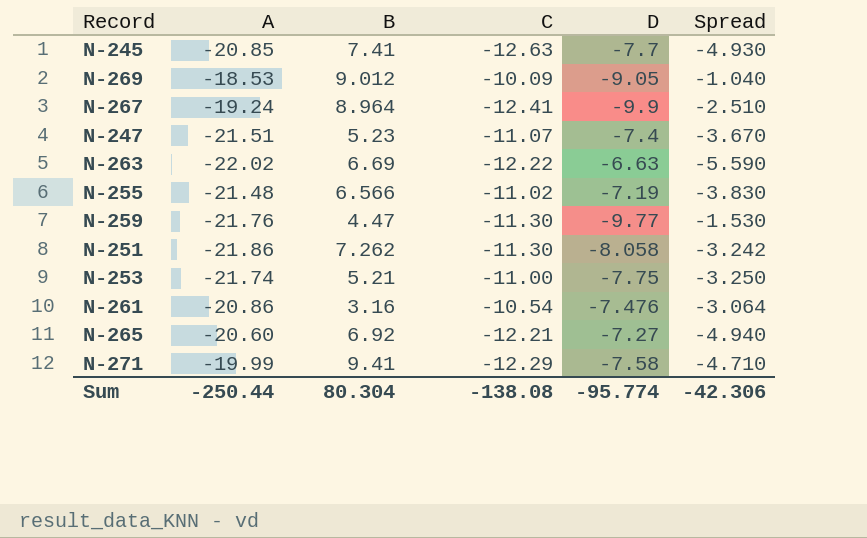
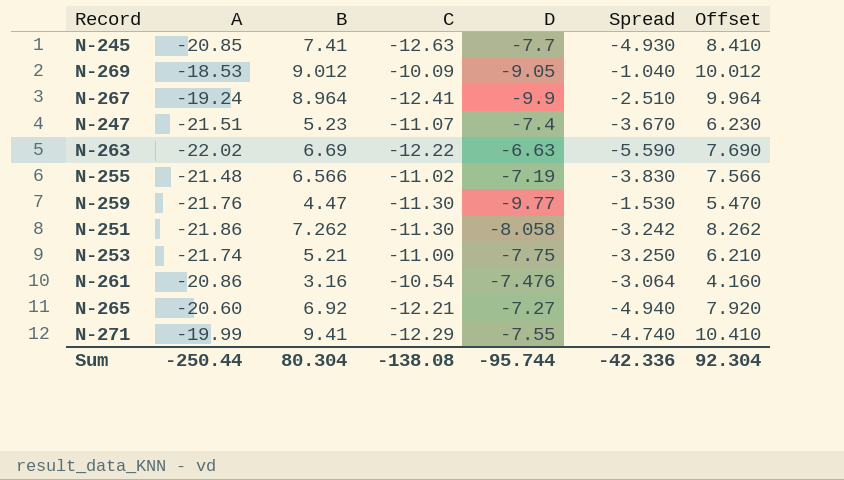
column Offset | formula: none -> [B] + 1
N-271 | D: -7.58 -> -7.55
N-271 | Spread: -4.710 -> -4.740
Sum | D: -95.774 -> -95.744
Sum | Spread: -42.306 -> -42.336

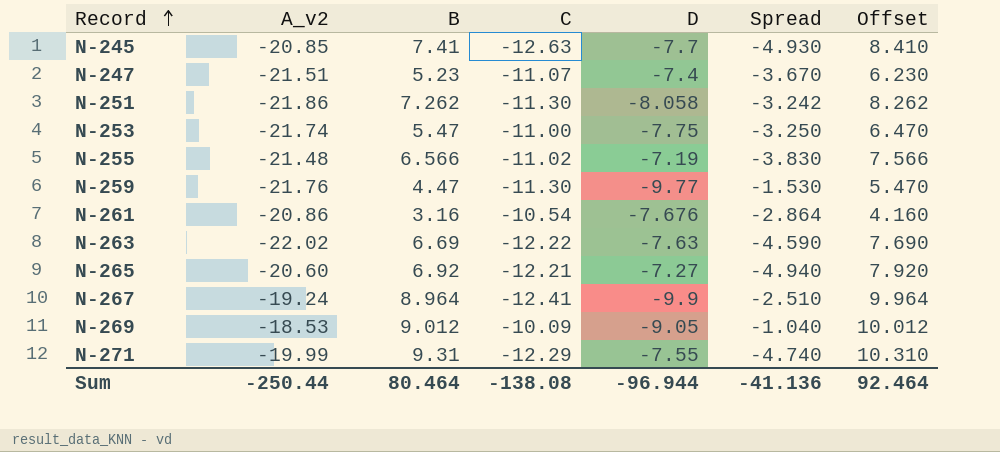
row order: none -> Record ascending
column name: A -> A_v2
N-253 | B: 5.21 -> 5.47
N-253 | Offset: 6.210 -> 6.470
N-261 | D: -7.476 -> -7.676
N-261 | Spread: -3.064 -> -2.864
N-263 | D: -6.63 -> -7.63
N-263 | Spread: -5.590 -> -4.590
N-271 | B: 9.41 -> 9.31
N-271 | Offset: 10.410 -> 10.310
Sum | B: 80.304 -> 80.464
Sum | D: -95.744 -> -96.944
Sum | Spread: -42.336 -> -41.136
Sum | Offset: 92.304 -> 92.464

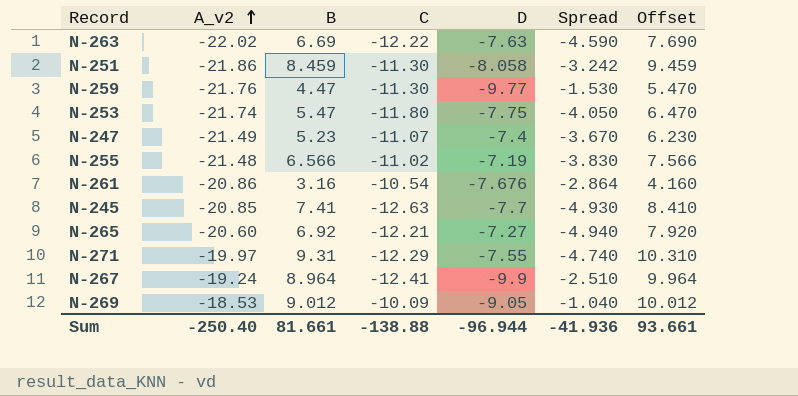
row order: Record ascending -> A_v2 ascending
N-251 | B: 7.262 -> 8.459
N-251 | Offset: 8.262 -> 9.459
N-253 | C: -11.00 -> -11.80
N-253 | Spread: -3.250 -> -4.050
N-247 | A_v2: -21.51 -> -21.49
N-271 | A_v2: -19.99 -> -19.97
Sum | A_v2: -250.44 -> -250.40
Sum | B: 80.464 -> 81.661
Sum | C: -138.08 -> -138.88
Sum | Spread: -41.136 -> -41.936
Sum | Offset: 92.464 -> 93.661

